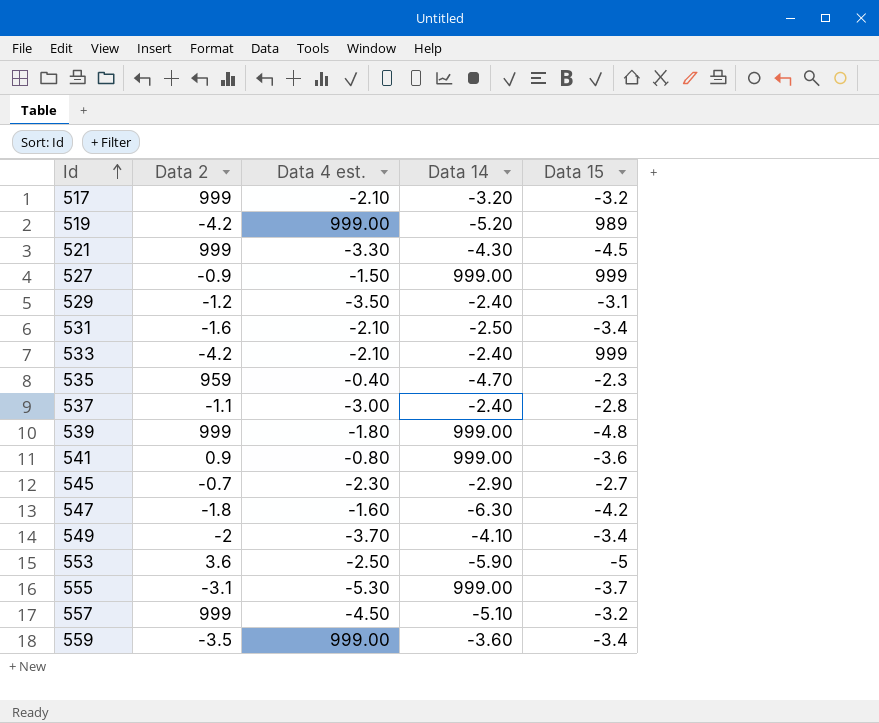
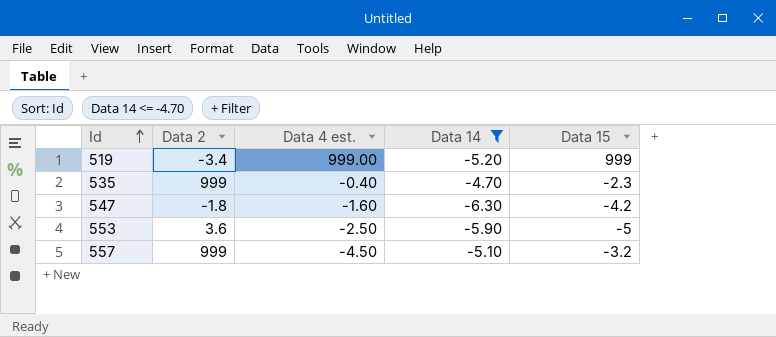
filter: none -> Data 14 <= -4.70
519 | Data 2: -4.2 -> -3.4
519 | Data 15: 989 -> 999
535 | Data 2: 959 -> 999

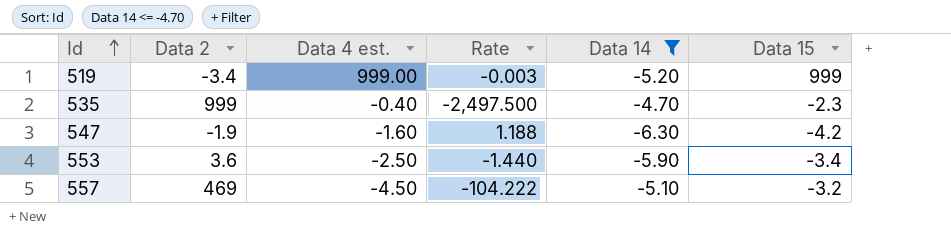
column Rate | formula: none -> [Data 2] / [Data 4 est.]
547 | Data 2: -1.8 -> -1.9
553 | Data 15: -5 -> -3.4
557 | Data 2: 999 -> 469

